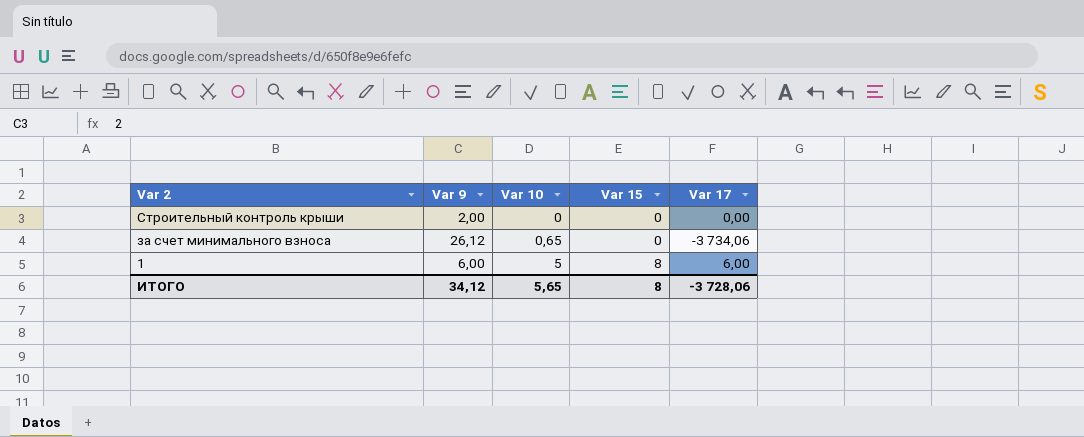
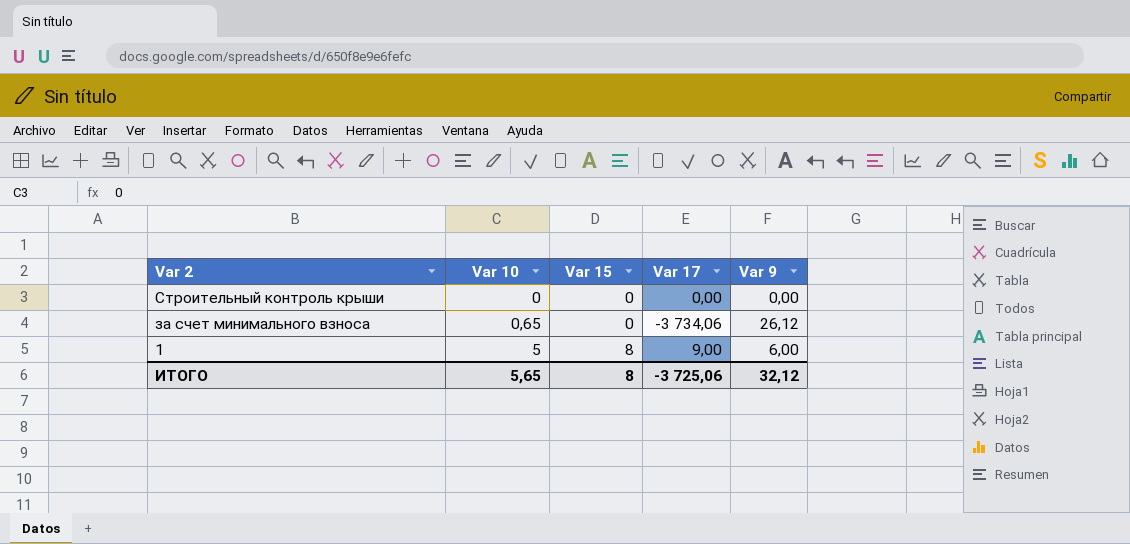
column Var 9 | position: 2 -> 5
Строительный контроль крыши | Var 9: 2,00 -> 0,00
1 | Var 17: 6,00 -> 9,00
ИТОГО | Var 17: -3 728,06 -> -3 725,06
ИТОГО | Var 9: 34,12 -> 32,12

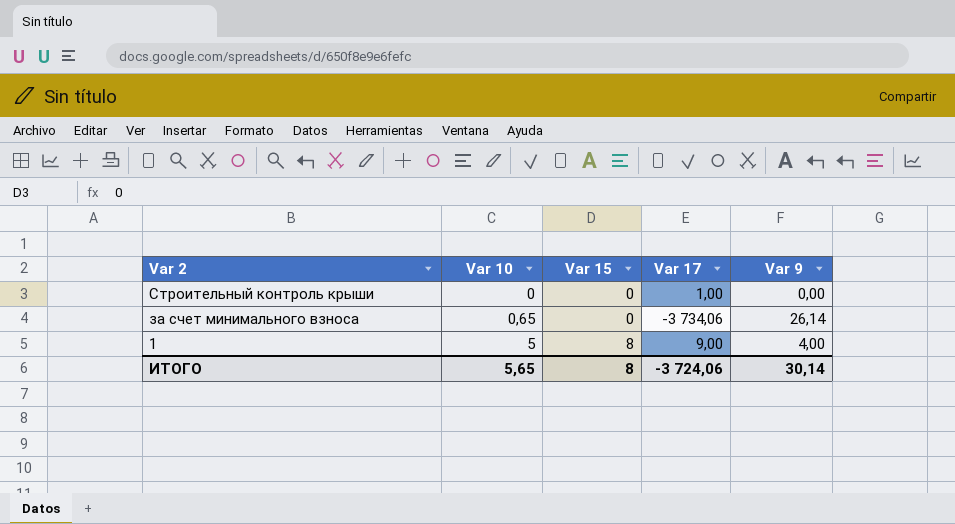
Строительный контроль крыши | Var 17: 0,00 -> 1,00
за счет минимального взноса | Var 9: 26,12 -> 26,14
1 | Var 9: 6,00 -> 4,00
ИТОГО | Var 17: -3 725,06 -> -3 724,06
ИТОГО | Var 9: 32,12 -> 30,14

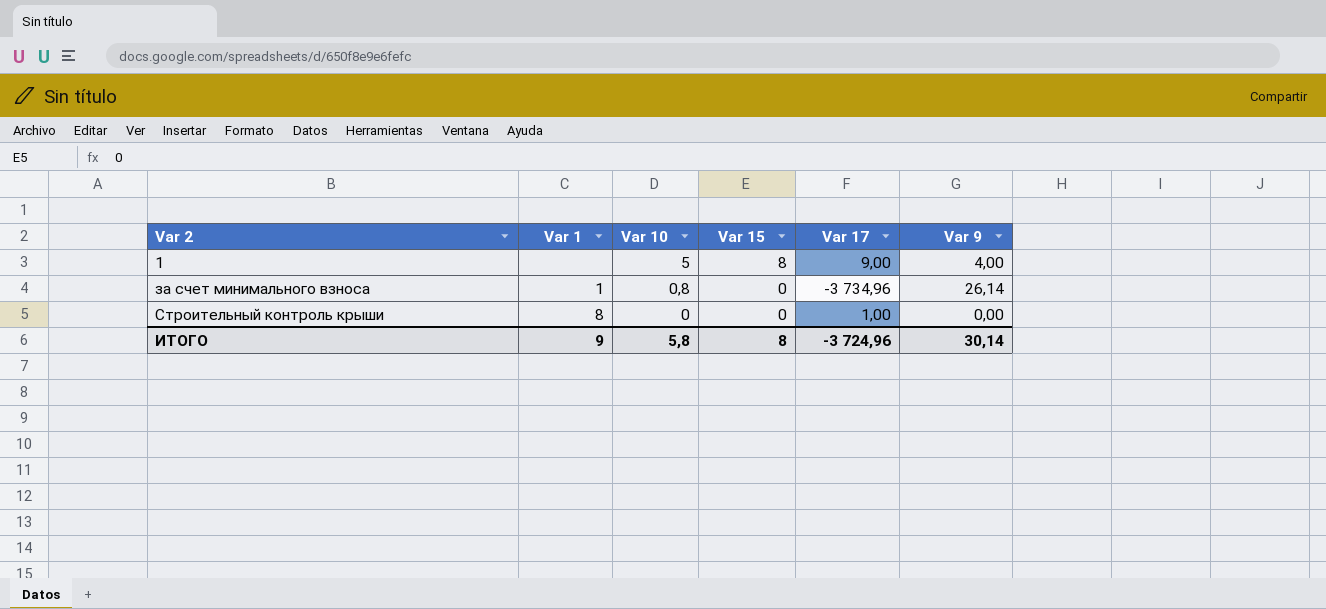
row order: Var 2 descending -> Var 2 ascending
column Var 1 | position: none -> 2
за счет минимального взноса | Var 10: 0,65 -> 0,8
за счет минимального взноса | Var 17: -3 734,06 -> -3 734,96
ИТОГО | Var 10: 5,65 -> 5,8
ИТОГО | Var 17: -3 724,06 -> -3 724,96

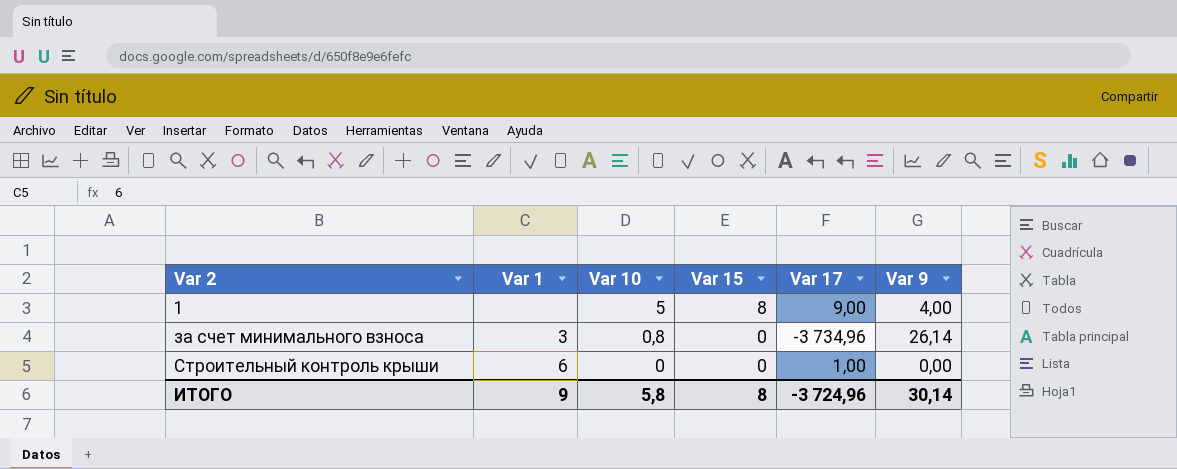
за счет минимального взноса | Var 1: 1 -> 3
Строительный контроль крыши | Var 1: 8 -> 6

